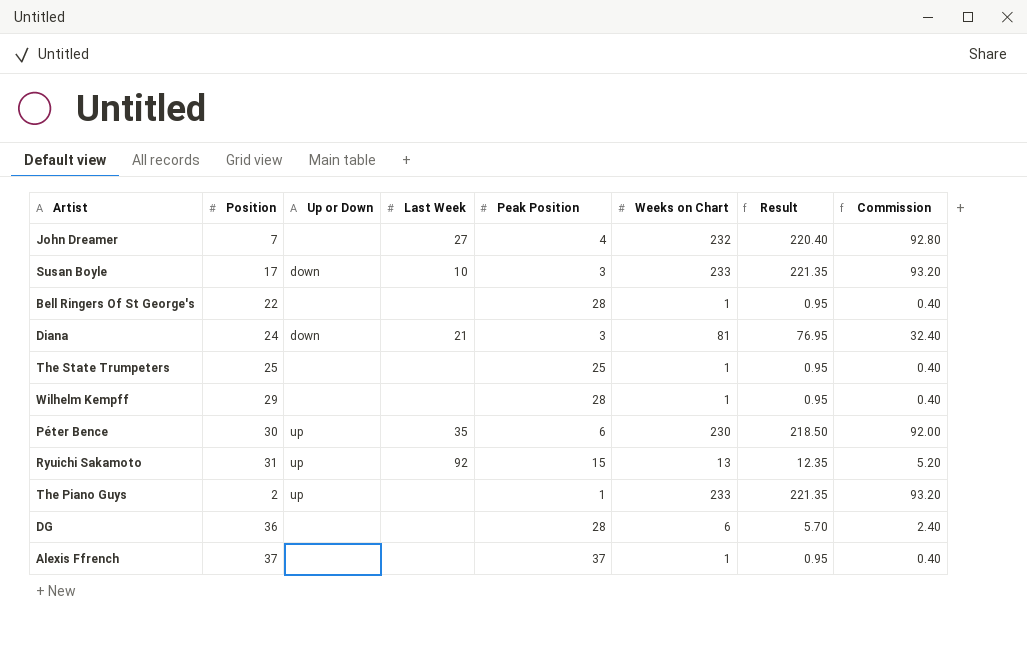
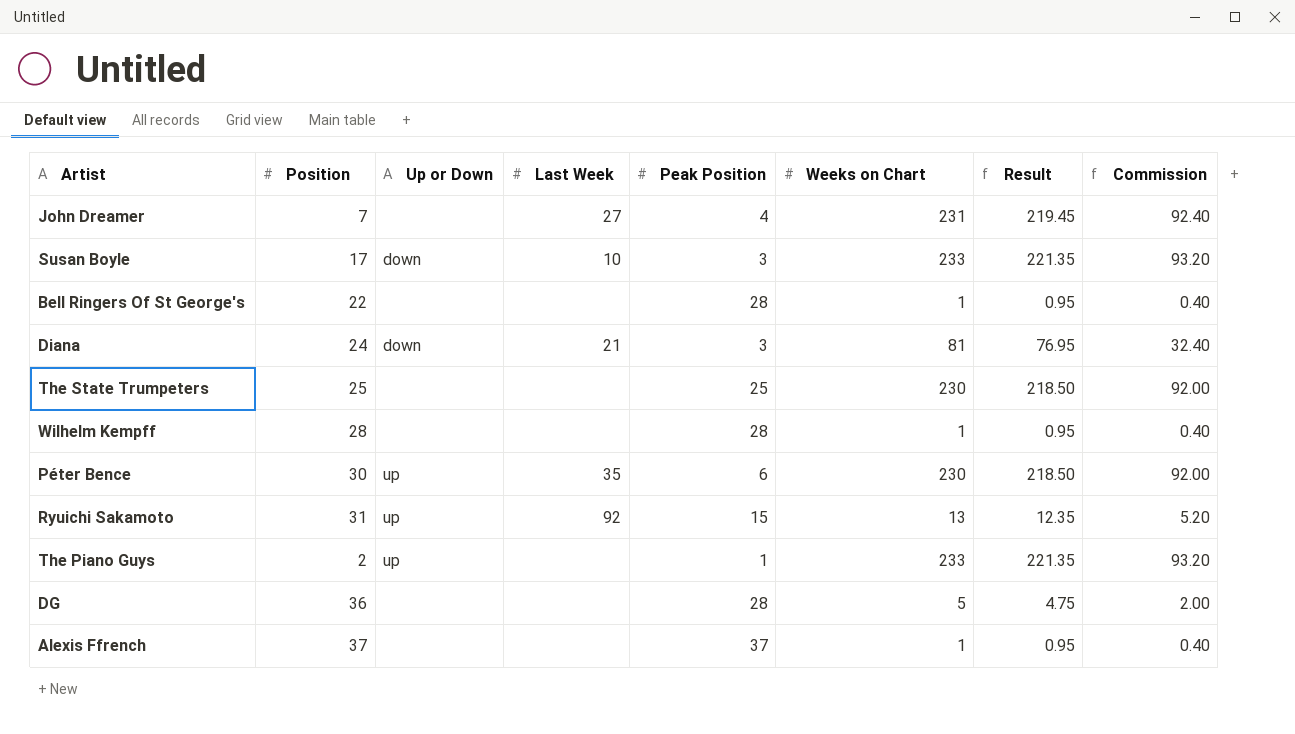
John Dreamer | Weeks on Chart: 232 -> 231
John Dreamer | Result: 220.40 -> 219.45
John Dreamer | Commission: 92.80 -> 92.40
The State Trumpeters | Weeks on Chart: 1 -> 230
The State Trumpeters | Result: 0.95 -> 218.50
The State Trumpeters | Commission: 0.40 -> 92.00
Wilhelm Kempff | Position: 29 -> 28
DG | Weeks on Chart: 6 -> 5
DG | Result: 5.70 -> 4.75
DG | Commission: 2.40 -> 2.00

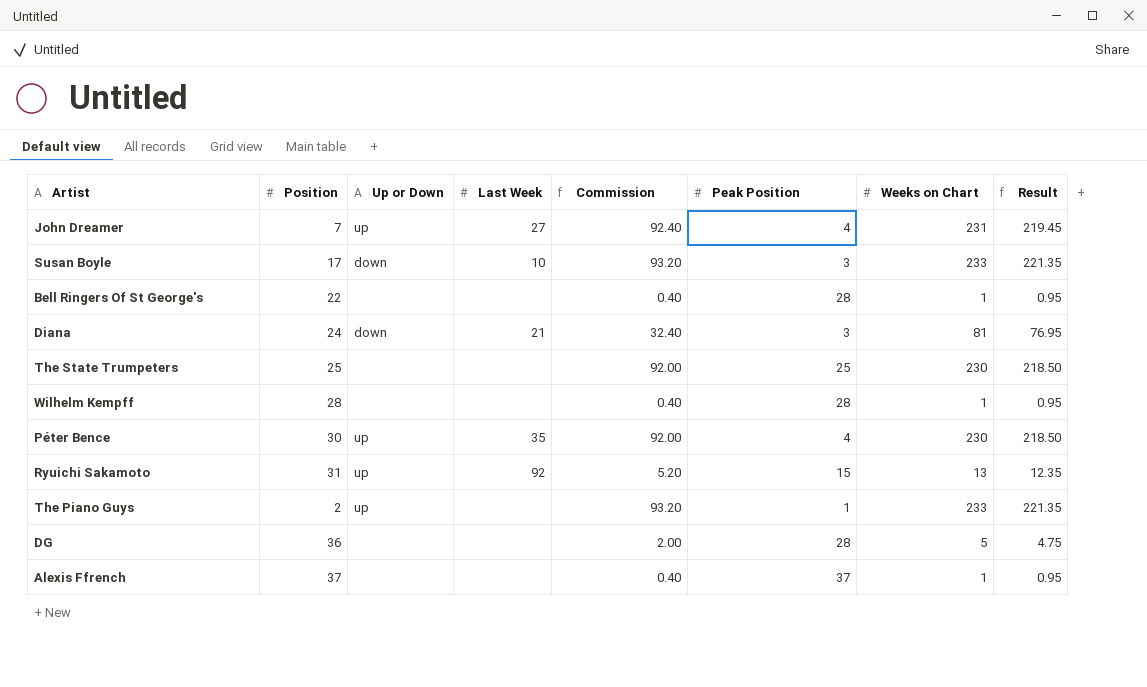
column Commission | position: 8 -> 5
John Dreamer | Up or Down: none -> up
Péter Bence | Peak Position: 6 -> 4

